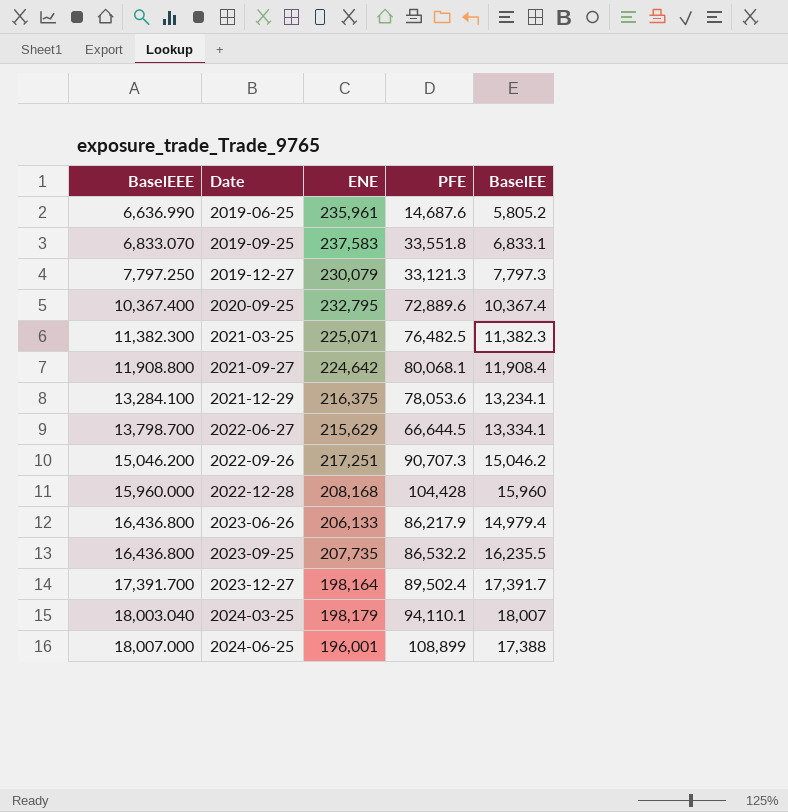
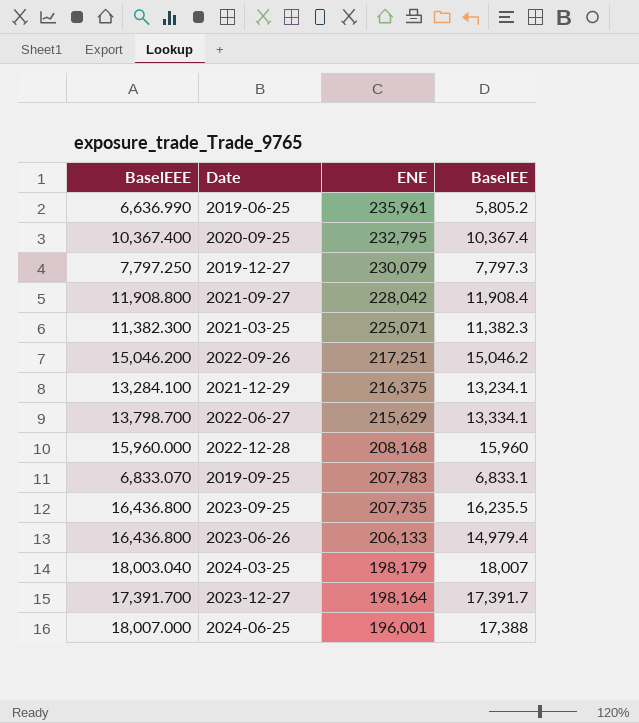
row order: BaselEEE ascending -> ENE descending
column PFE | position: 4 -> none
2021-09-27 | ENE: 224,642 -> 228,042
2019-09-25 | ENE: 237,583 -> 207,783

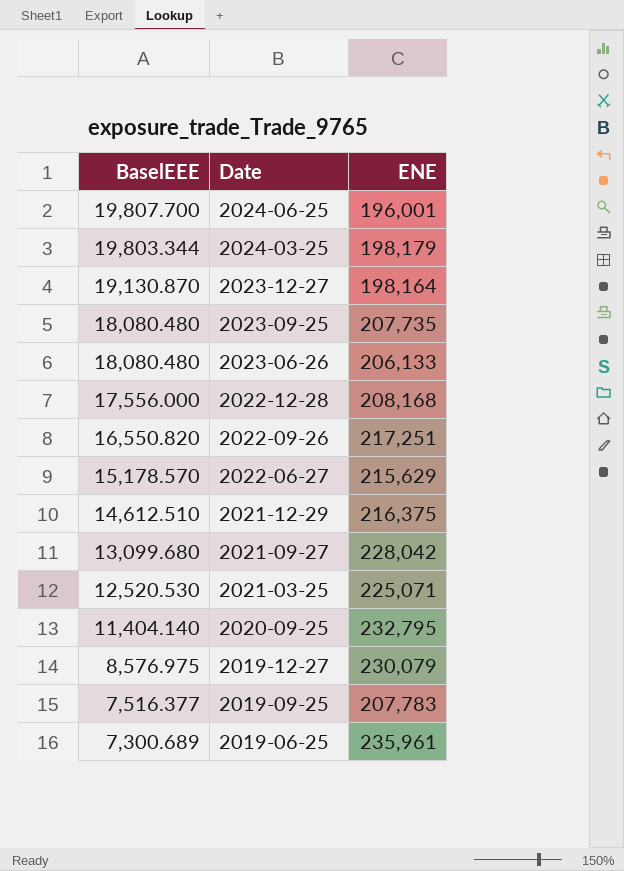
row order: ENE descending -> BaselEEE descending
column BaselEE | position: 4 -> none
2024-06-25 | BaselEEE: 18,007.000 -> 19,807.700
2024-03-25 | BaselEEE: 18,003.040 -> 19,803.344
2023-12-27 | BaselEEE: 17,391.700 -> 19,130.870
2023-09-25 | BaselEEE: 16,436.800 -> 18,080.480
2023-06-26 | BaselEEE: 16,436.800 -> 18,080.480
2022-12-28 | BaselEEE: 15,960.000 -> 17,556.000
2022-09-26 | BaselEEE: 15,046.200 -> 16,550.820
2022-06-27 | BaselEEE: 13,798.700 -> 15,178.570
2021-12-29 | BaselEEE: 13,284.100 -> 14,612.510
2021-09-27 | BaselEEE: 11,908.800 -> 13,099.680
2021-03-25 | BaselEEE: 11,382.300 -> 12,520.530
2020-09-25 | BaselEEE: 10,367.400 -> 11,404.140
2019-12-27 | BaselEEE: 7,797.250 -> 8,576.975
2019-09-25 | BaselEEE: 6,833.070 -> 7,516.377
2019-06-25 | BaselEEE: 6,636.990 -> 7,300.689

